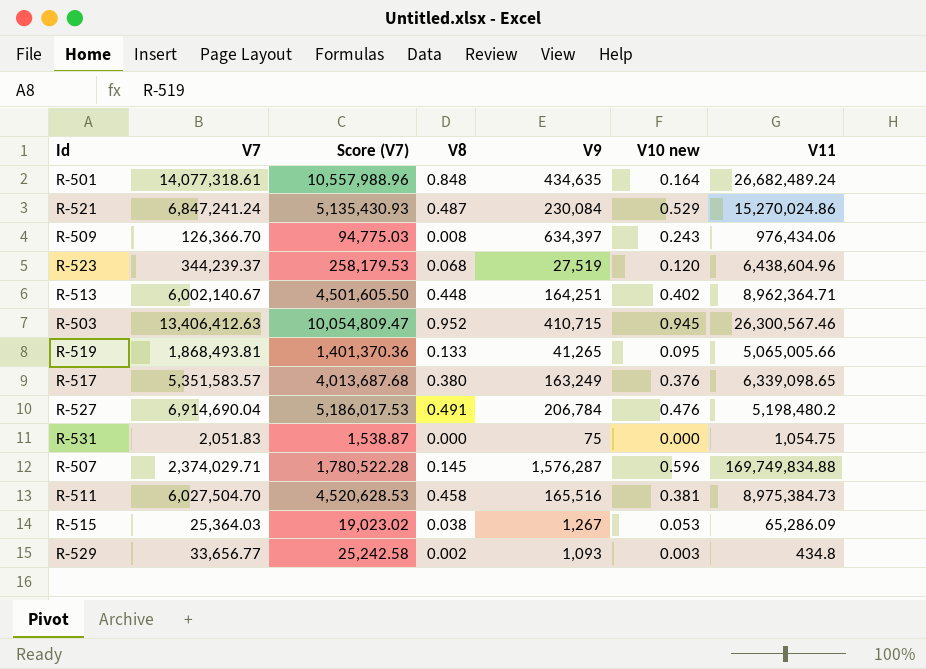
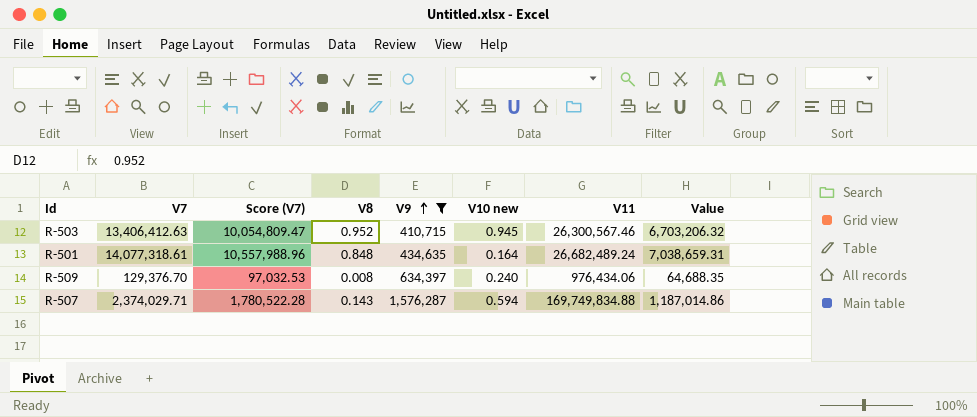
filter: none -> V9 >= 410,715
row order: none -> V9 ascending
column Value | formula: none -> [V7] * 0.5
R-509 | V7: 126,366.70 -> 129,376.70
R-509 | Score (V7): 94,775.03 -> 97,032.53
R-509 | V10 new: 0.243 -> 0.240
R-507 | V8: 0.145 -> 0.143
R-507 | V10 new: 0.596 -> 0.594

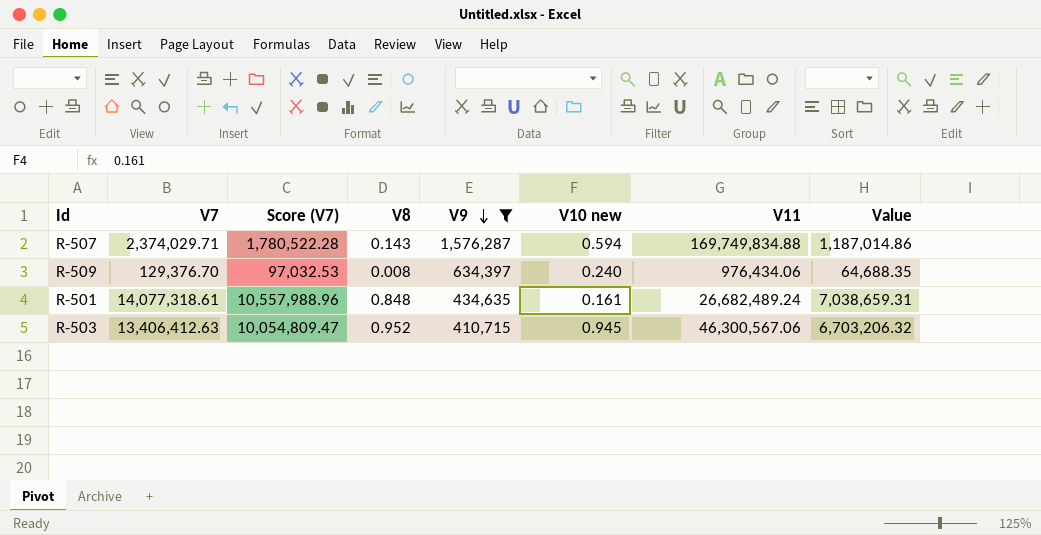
row order: V9 ascending -> V9 descending
R-501 | V10 new: 0.164 -> 0.161
R-503 | V11: 26,300,567.46 -> 46,300,567.06

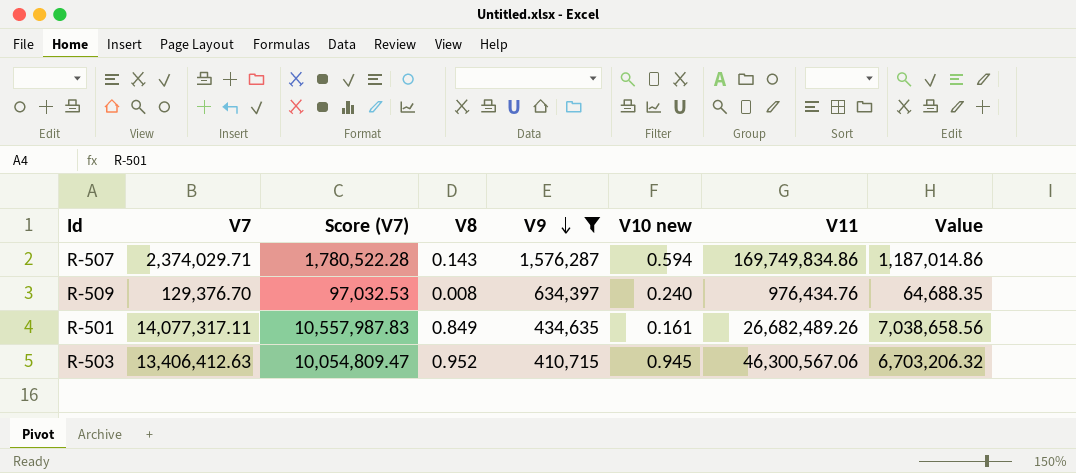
R-507 | V11: 169,749,834.88 -> 169,749,834.86
R-509 | V11: 976,434.06 -> 976,434.76
R-501 | V7: 14,077,318.61 -> 14,077,317.11
R-501 | Score (V7): 10,557,988.96 -> 10,557,987.83
R-501 | V8: 0.848 -> 0.849
R-501 | V11: 26,682,489.24 -> 26,682,489.26
R-501 | Value: 7,038,659.31 -> 7,038,658.56

